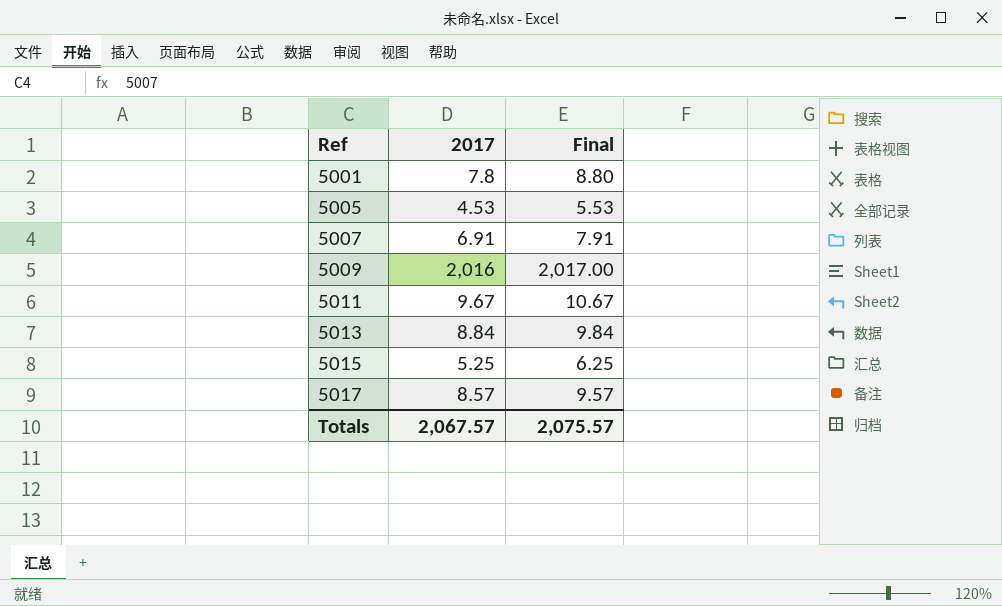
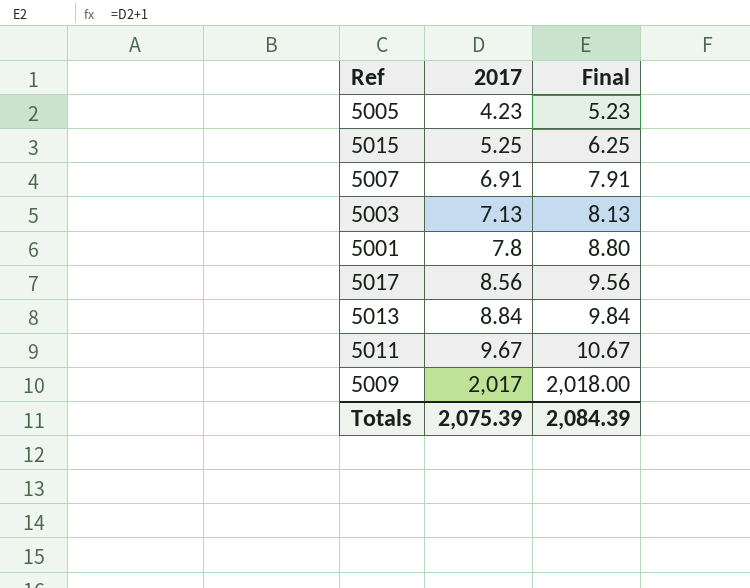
row order: Ref ascending -> 2017 ascending
5005 | 2017: 4.53 -> 4.23
5005 | Final: 5.53 -> 5.23
row 5003: none -> 7.13 | 8.13
5017 | 2017: 8.57 -> 8.56
5017 | Final: 9.57 -> 9.56
5009 | 2017: 2,016 -> 2,017
5009 | Final: 2,017.00 -> 2,018.00
Totals | 2017: 2,067.57 -> 2,075.39
Totals | Final: 2,075.57 -> 2,084.39

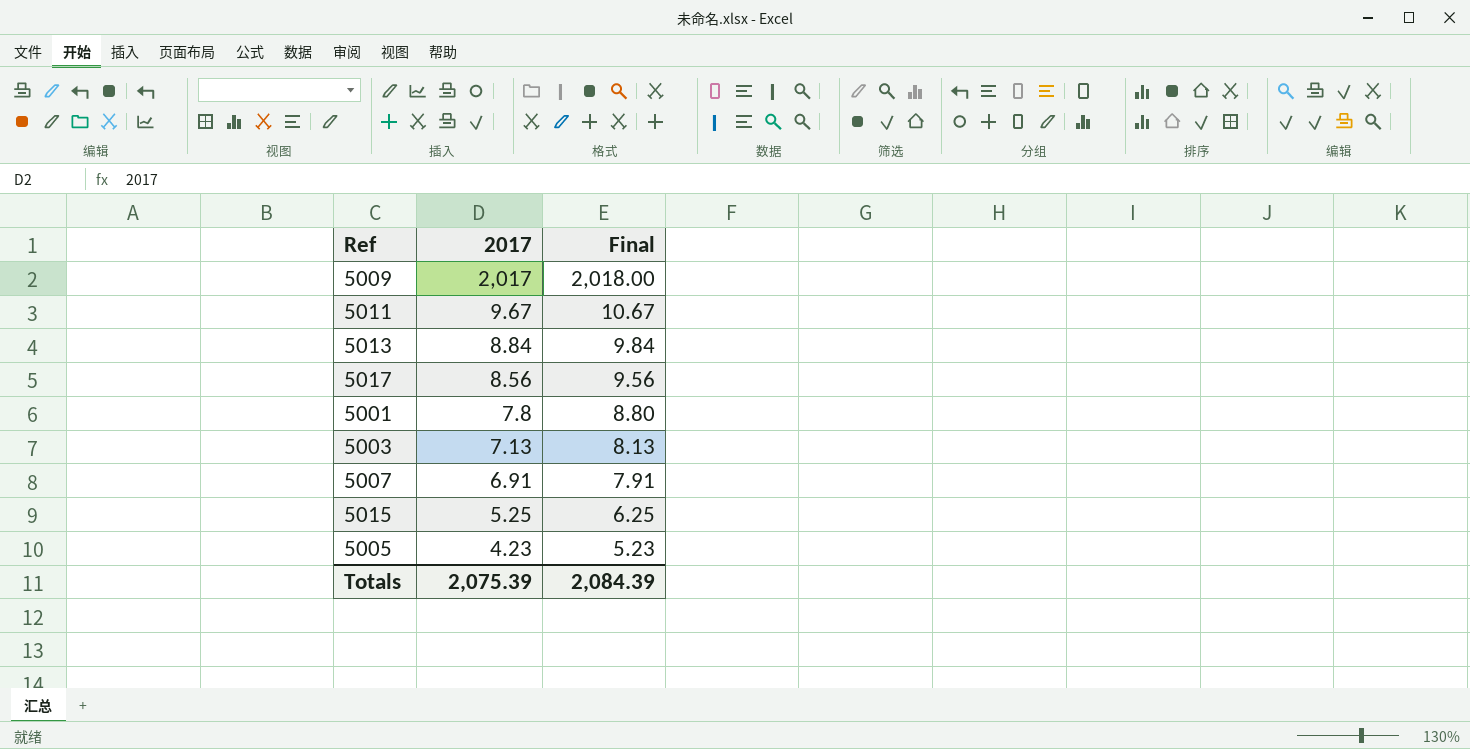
row order: 2017 ascending -> 2017 descending

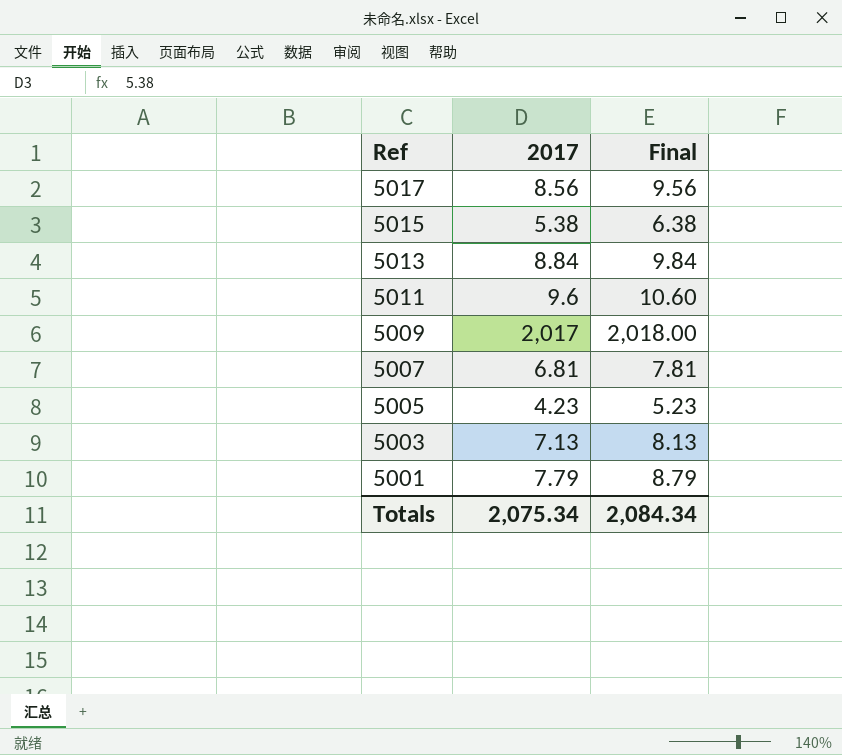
row order: 2017 descending -> Ref descending
5015 | 2017: 5.25 -> 5.38
5015 | Final: 6.25 -> 6.38
5011 | 2017: 9.67 -> 9.6
5011 | Final: 10.67 -> 10.60
5007 | 2017: 6.91 -> 6.81
5007 | Final: 7.91 -> 7.81
5001 | 2017: 7.8 -> 7.79
5001 | Final: 8.80 -> 8.79
Totals | 2017: 2,075.39 -> 2,075.34
Totals | Final: 2,084.39 -> 2,084.34

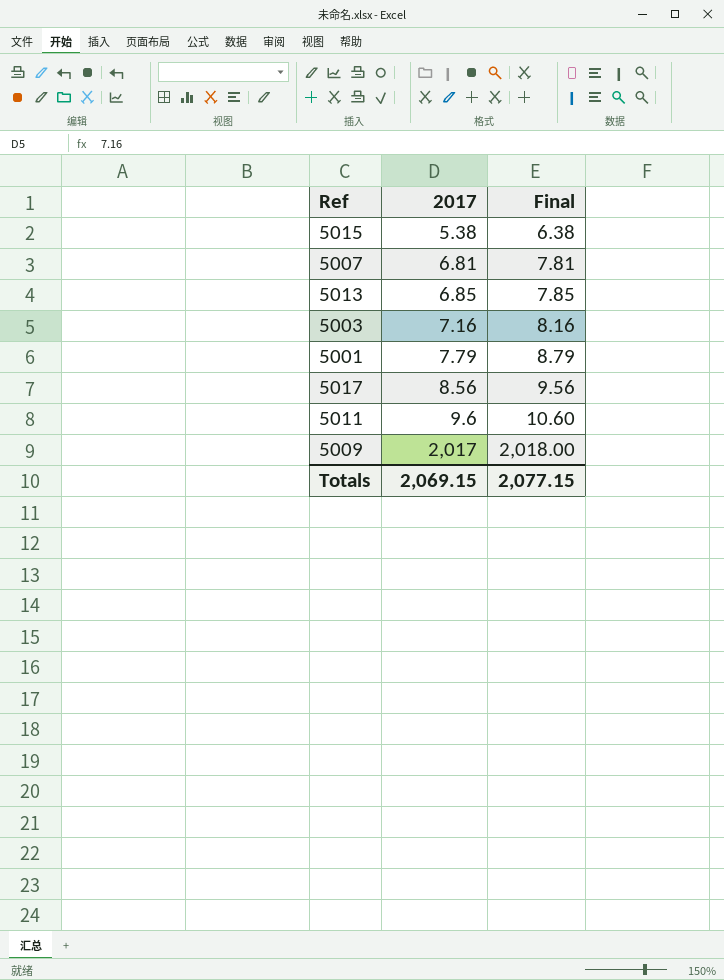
row order: Ref descending -> 2017 ascending
row 5005: 4.23 | 5.23 -> none
5013 | 2017: 8.84 -> 6.85
5013 | Final: 9.84 -> 7.85
5003 | 2017: 7.13 -> 7.16
5003 | Final: 8.13 -> 8.16
Totals | 2017: 2,075.34 -> 2,069.15
Totals | Final: 2,084.34 -> 2,077.15

